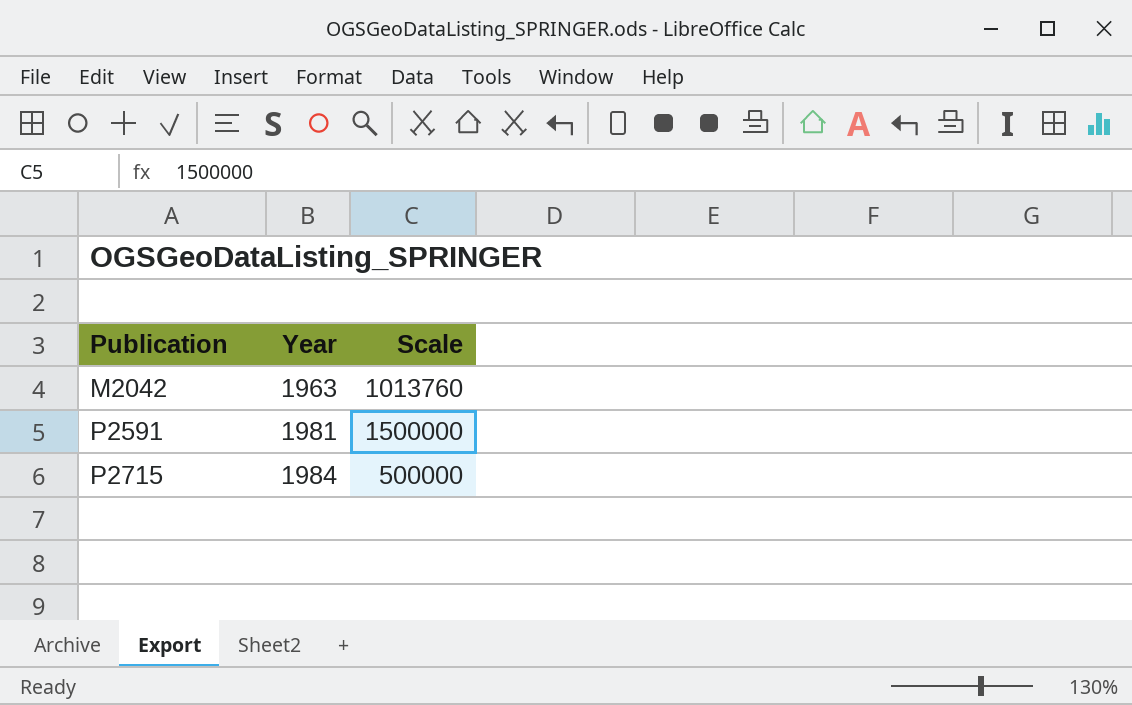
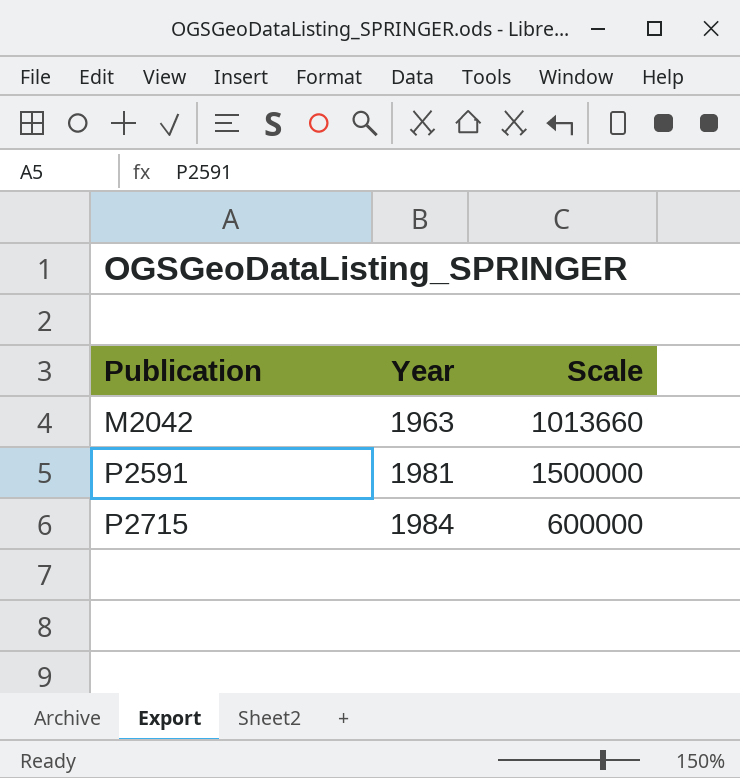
M2042 | Scale: 1013760 -> 1013660
P2715 | Scale: 500000 -> 600000

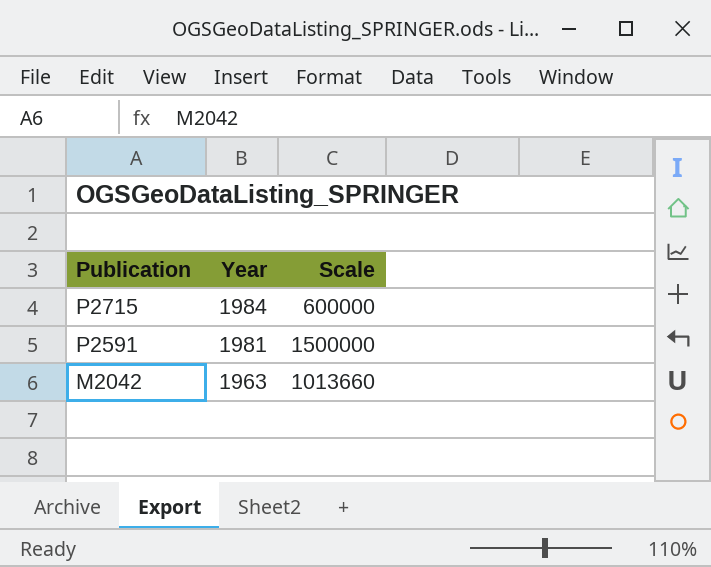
row order: Publication ascending -> Publication descending

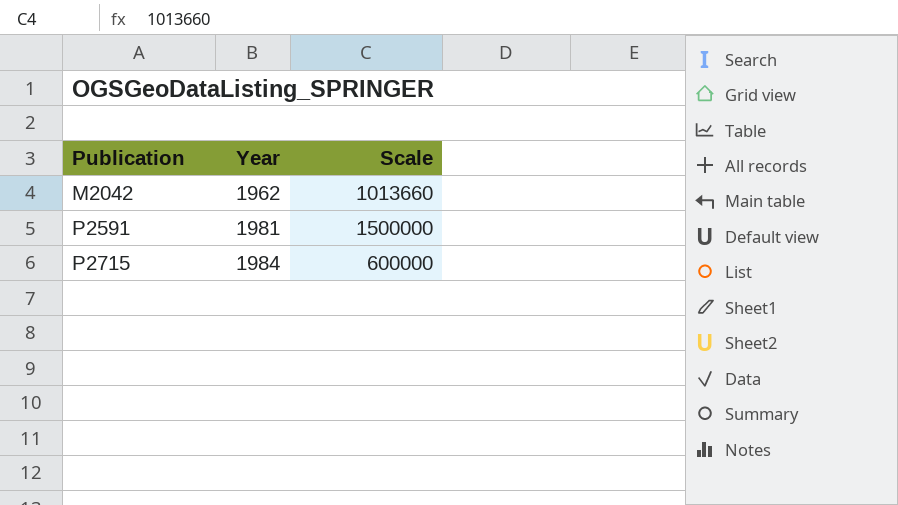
row order: Publication descending -> Publication ascending
M2042 | Year: 1963 -> 1962

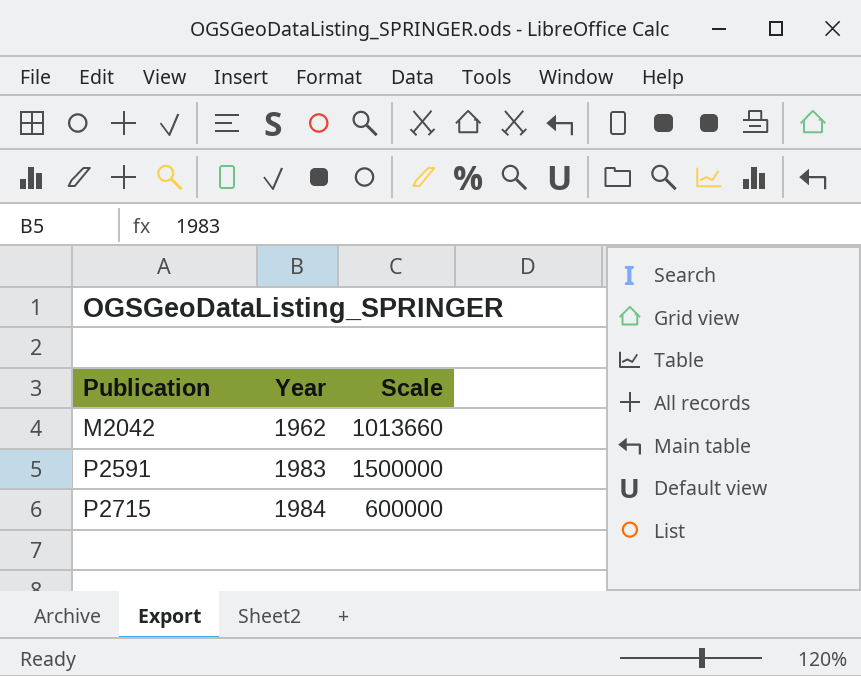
P2591 | Year: 1981 -> 1983

